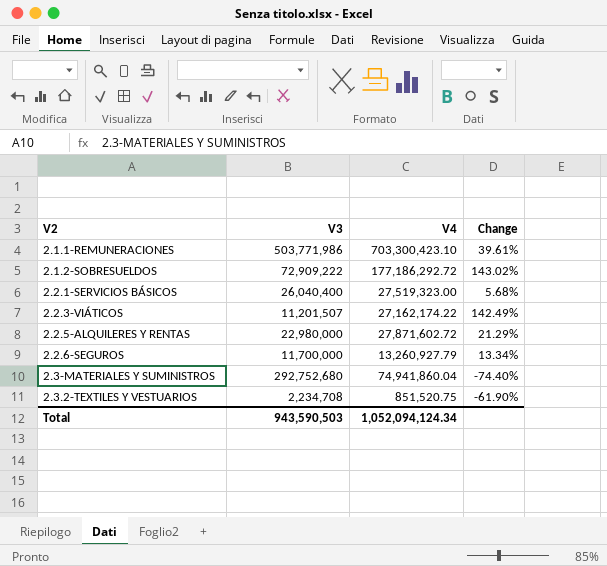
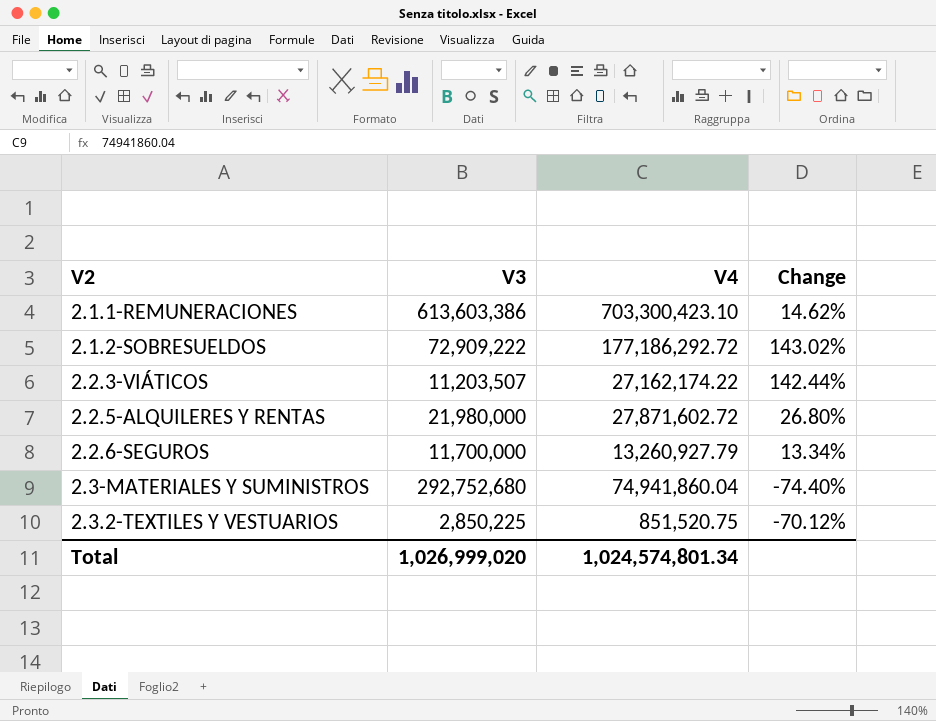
row 2.2.1-SERVICIOS BÁSICOS: 26,040,400 | 27,519,323.00 | 5.68% -> none
2.1.1-REMUNERACIONES | V3: 503,771,986 -> 613,603,386
2.1.1-REMUNERACIONES | Change: 39.61% -> 14.62%
2.2.3-VIÁTICOS | V3: 11,201,507 -> 11,203,507
2.2.3-VIÁTICOS | Change: 142.49% -> 142.44%
2.2.5-ALQUILERES Y RENTAS | V3: 22,980,000 -> 21,980,000
2.2.5-ALQUILERES Y RENTAS | Change: 21.29% -> 26.80%
2.3.2-TEXTILES Y VESTUARIOS | V3: 2,234,708 -> 2,850,225
2.3.2-TEXTILES Y VESTUARIOS | Change: -61.90% -> -70.12%
Total | V3: 943,590,503 -> 1,026,999,020
Total | V4: 1,052,094,124.34 -> 1,024,574,801.34

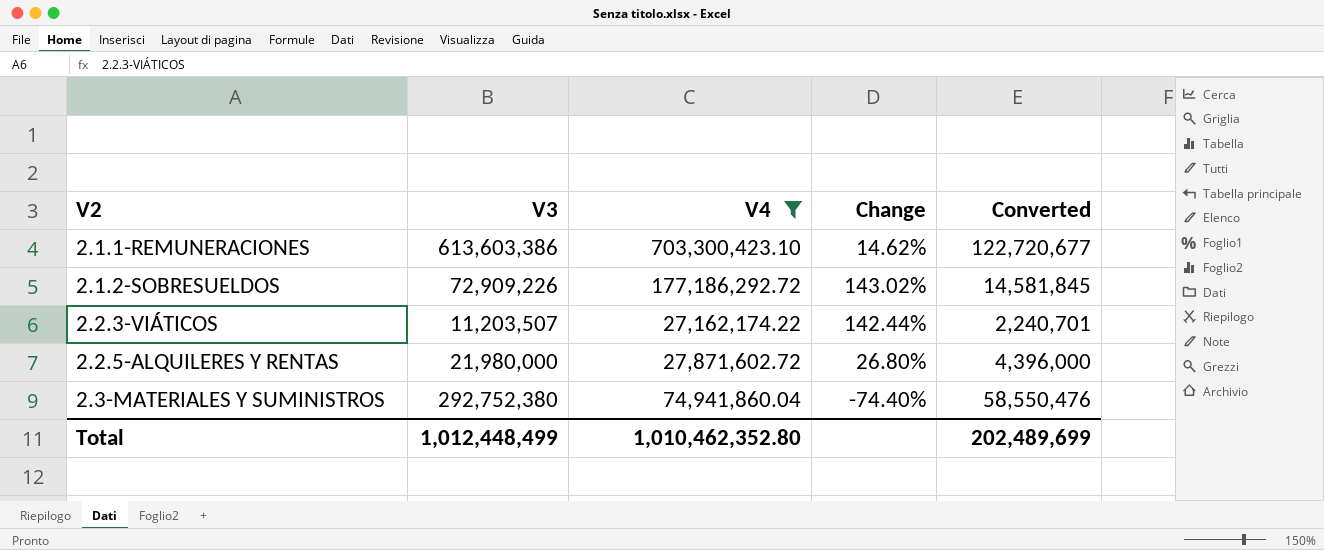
filter: none -> V4 >= 27,162,174.22
column Converted | formula: none -> [V3] * 0.2
2.1.2-SOBRESUELDOS | V3: 72,909,222 -> 72,909,226
2.3-MATERIALES Y SUMINISTROS | V3: 292,752,680 -> 292,752,380
Total | V3: 1,026,999,020 -> 1,012,448,499
Total | V4: 1,024,574,801.34 -> 1,010,462,352.80

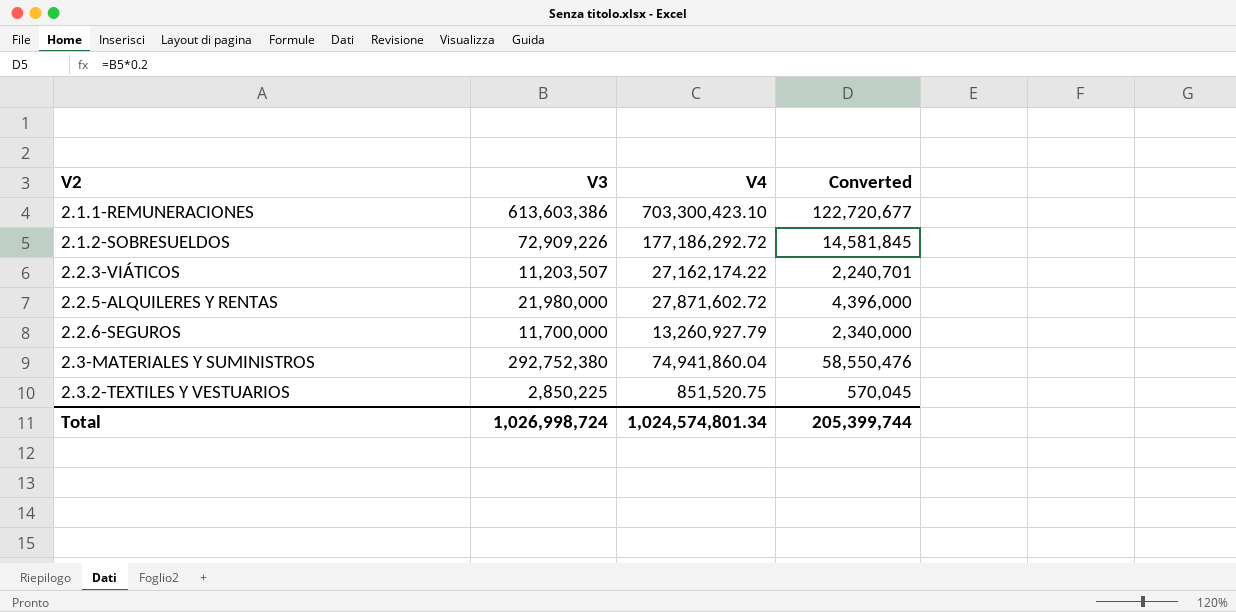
filter: V4 >= 27,162,174.22 -> none
column Change | formula: ([V4] - [V3]) / [V3] -> none
Total | V3: 1,012,448,499 -> 1,026,998,724
Total | V4: 1,010,462,352.80 -> 1,024,574,801.34
Total | Converted: 202,489,699 -> 205,399,744

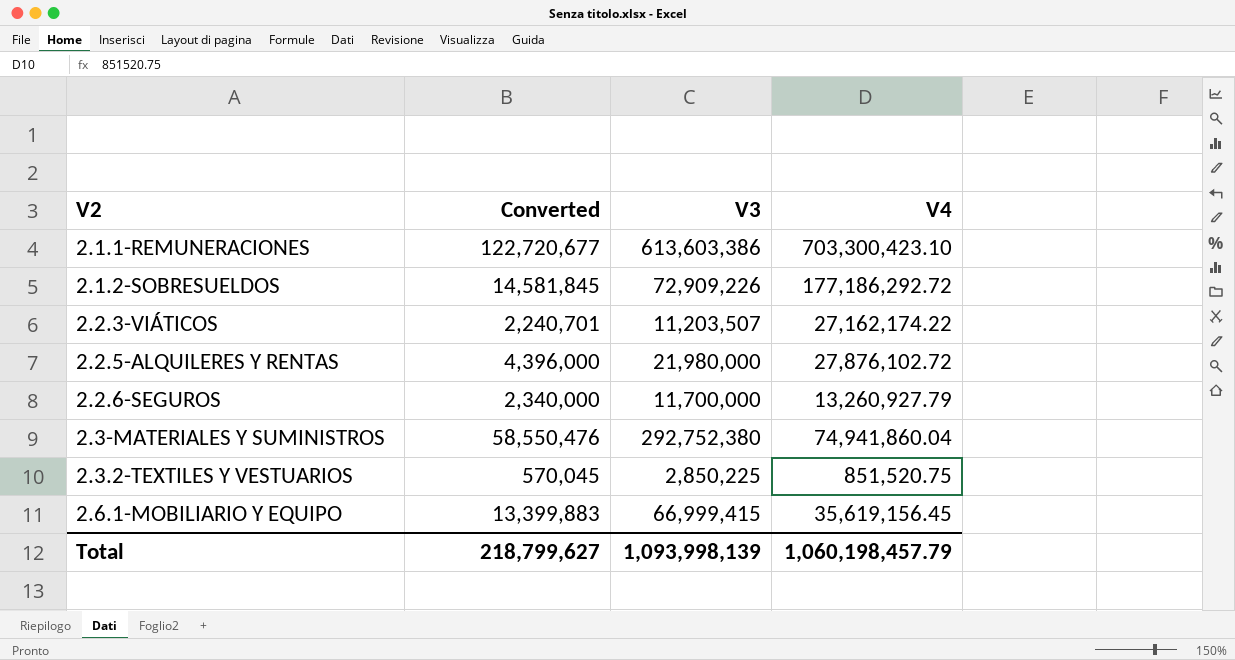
column Converted | position: 4 -> 2
2.2.5-ALQUILERES Y RENTAS | V4: 27,871,602.72 -> 27,876,102.72
row 2.6.1-MOBILIARIO Y EQUIPO: none -> 13,399,883 | 66,999,415 | 35,619,156.45
Total | Converted: 205,399,744 -> 218,799,627
Total | V3: 1,026,998,724 -> 1,093,998,139
Total | V4: 1,024,574,801.34 -> 1,060,198,457.79

